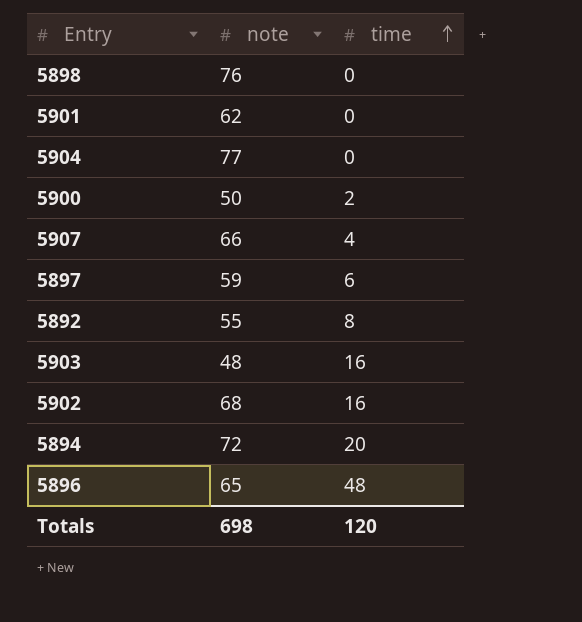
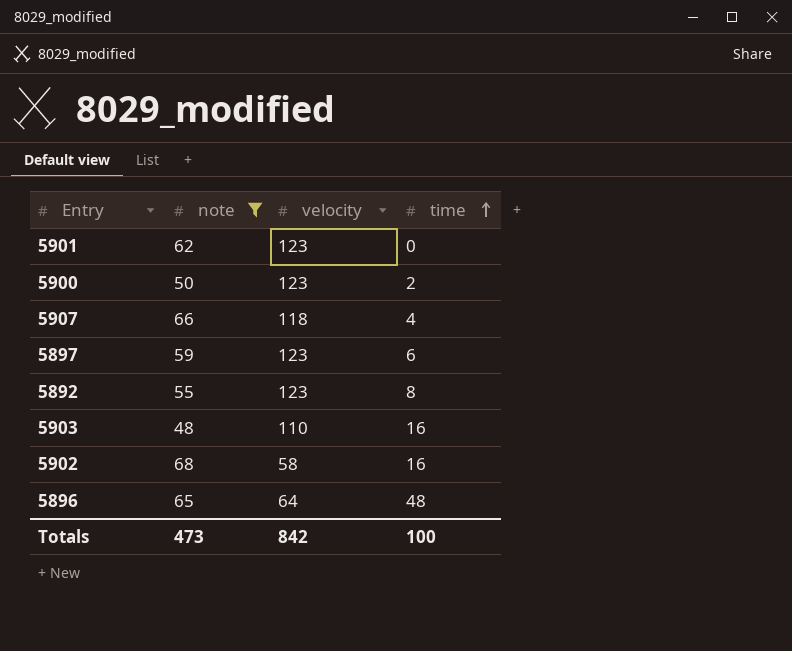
filter: none -> note <= 68
column velocity | position: none -> 3
Totals | note: 698 -> 473
Totals | time: 120 -> 100

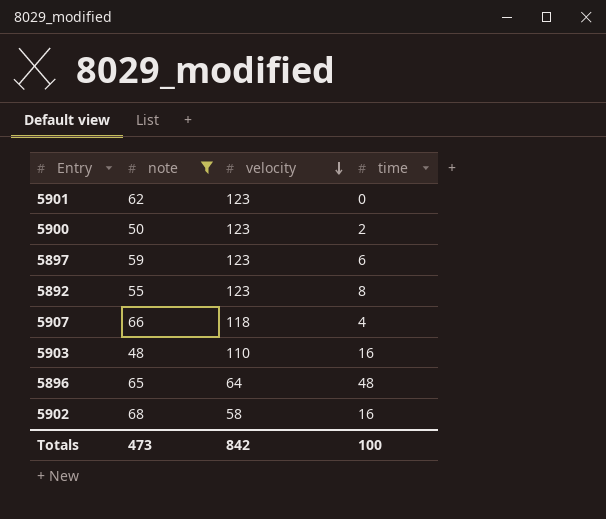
row order: time ascending -> velocity descending

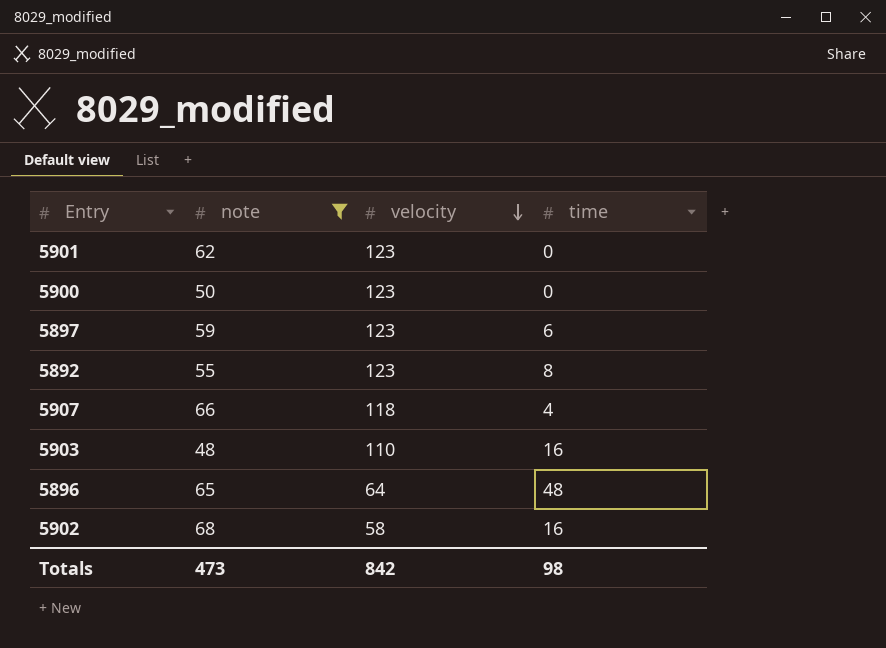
5900 | time: 2 -> 0
Totals | time: 100 -> 98

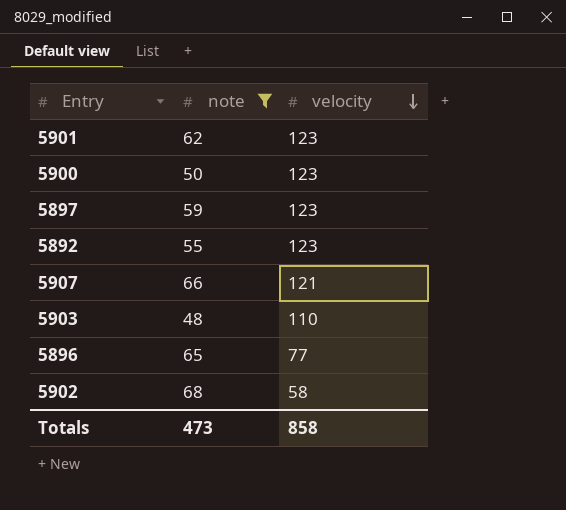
column time | position: 4 -> none
5907 | velocity: 118 -> 121
5896 | velocity: 64 -> 77
Totals | velocity: 842 -> 858

